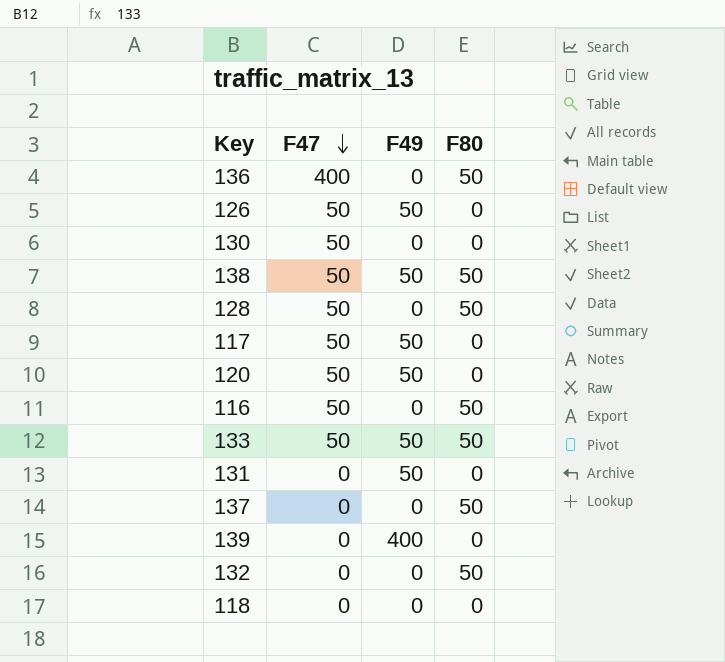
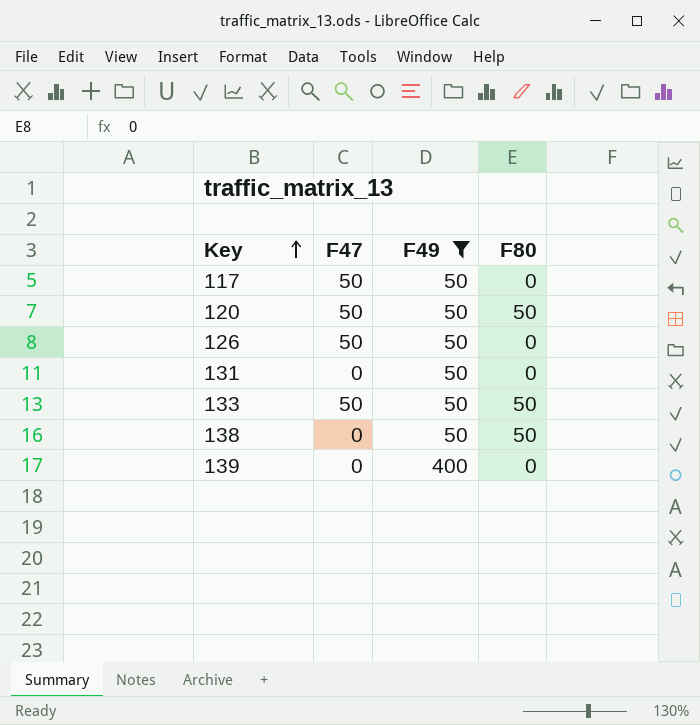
filter: none -> F49 != 0
row order: F47 descending -> Key ascending
120 | F80: 0 -> 50
138 | F47: 50 -> 0

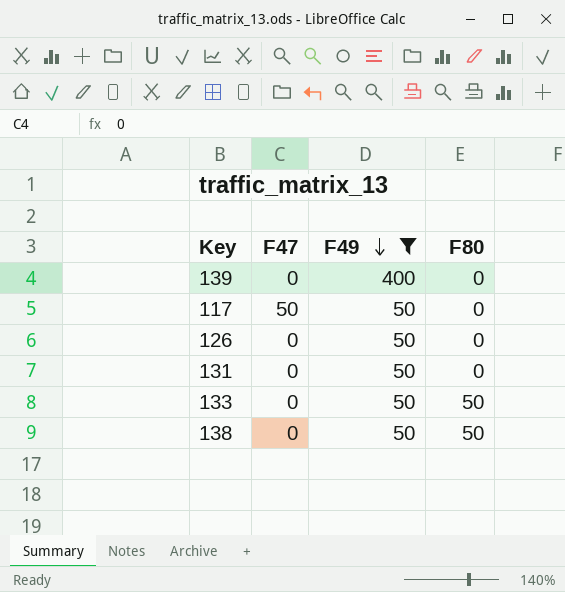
row order: Key ascending -> F49 descending
row 120: 50 | 50 | 50 -> none
126 | F47: 50 -> 0
133 | F47: 50 -> 0

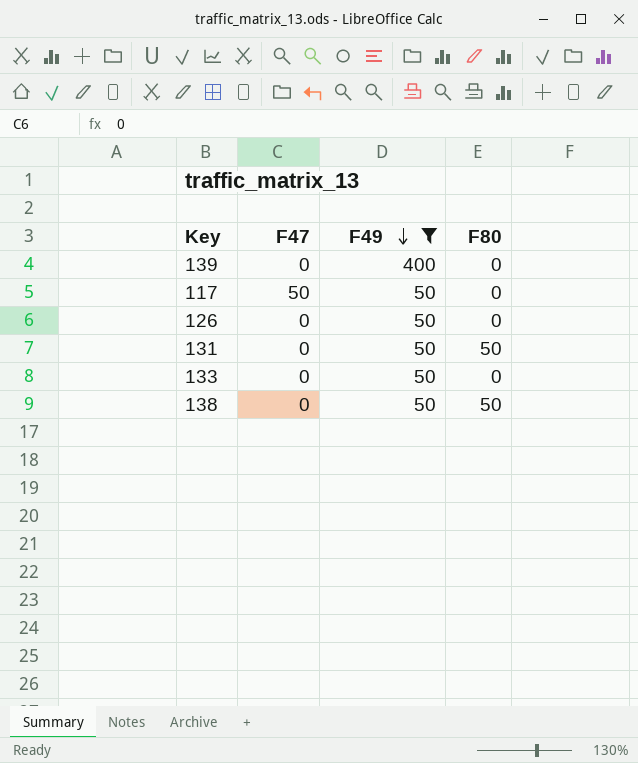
131 | F80: 0 -> 50
133 | F80: 50 -> 0

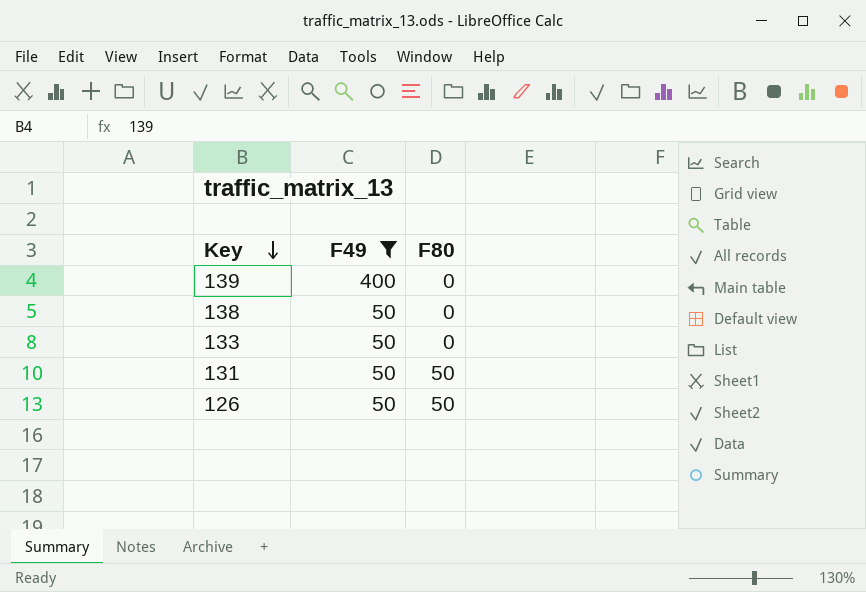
row order: F49 descending -> Key descending
column F47 | position: 2 -> none
row 117: 50 | 50 | 0 -> none
138 | F80: 50 -> 0
126 | F80: 0 -> 50

